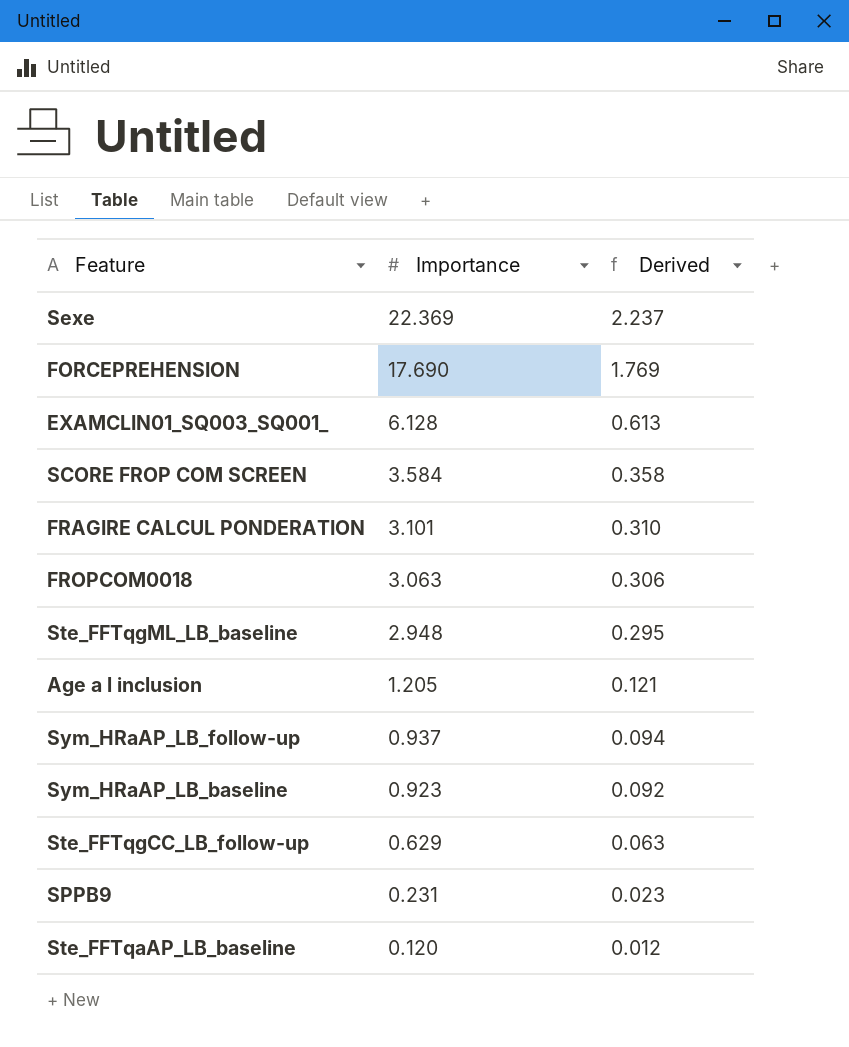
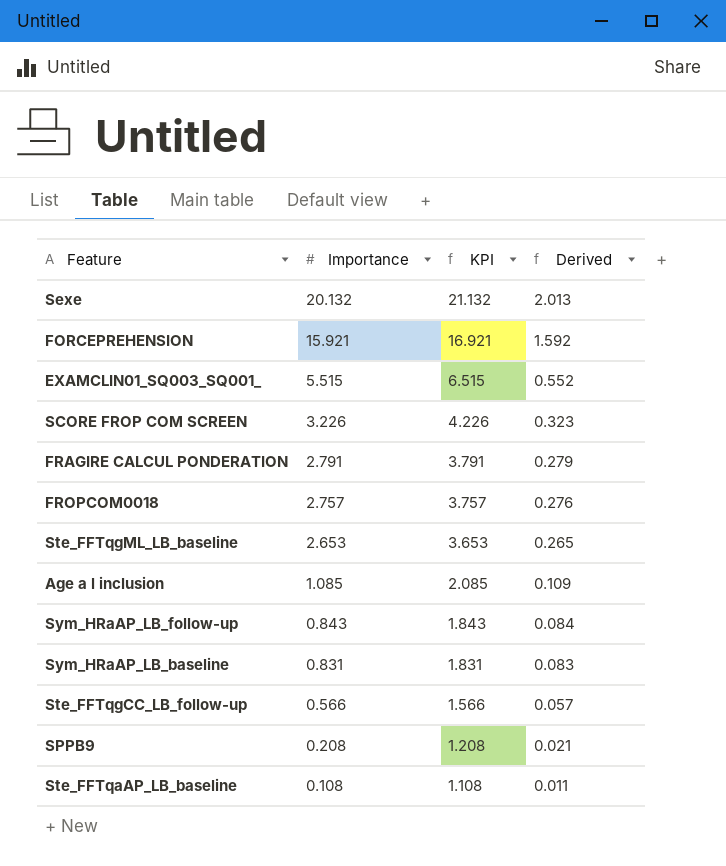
column KPI | formula: none -> [Importance] + 1
Sexe | Importance: 22.369 -> 20.132
Sexe | Derived: 2.237 -> 2.013
FORCEPREHENSION | Importance: 17.690 -> 15.921
FORCEPREHENSION | Derived: 1.769 -> 1.592
EXAMCLIN01_SQ003_SQ001_ | Importance: 6.128 -> 5.515
EXAMCLIN01_SQ003_SQ001_ | Derived: 0.613 -> 0.552
SCORE FROP COM SCREEN | Importance: 3.584 -> 3.226
SCORE FROP COM SCREEN | Derived: 0.358 -> 0.323
FRAGIRE CALCUL PONDERATION | Importance: 3.101 -> 2.791
FRAGIRE CALCUL PONDERATION | Derived: 0.310 -> 0.279
FROPCOM0018 | Importance: 3.063 -> 2.757
FROPCOM0018 | Derived: 0.306 -> 0.276
Ste_FFTqgML_LB_baseline | Importance: 2.948 -> 2.653
Ste_FFTqgML_LB_baseline | Derived: 0.295 -> 0.265
Age a l inclusion | Importance: 1.205 -> 1.085
Age a l inclusion | Derived: 0.121 -> 0.109
Sym_HRaAP_LB_follow-up | Importance: 0.937 -> 0.843
Sym_HRaAP_LB_follow-up | Derived: 0.094 -> 0.084
Sym_HRaAP_LB_baseline | Importance: 0.923 -> 0.831
Sym_HRaAP_LB_baseline | Derived: 0.092 -> 0.083
Ste_FFTqgCC_LB_follow-up | Importance: 0.629 -> 0.566
Ste_FFTqgCC_LB_follow-up | Derived: 0.063 -> 0.057
SPPB9 | Importance: 0.231 -> 0.208
SPPB9 | Derived: 0.023 -> 0.021
Ste_FFTqaAP_LB_baseline | Importance: 0.120 -> 0.108
Ste_FFTqaAP_LB_baseline | Derived: 0.012 -> 0.011

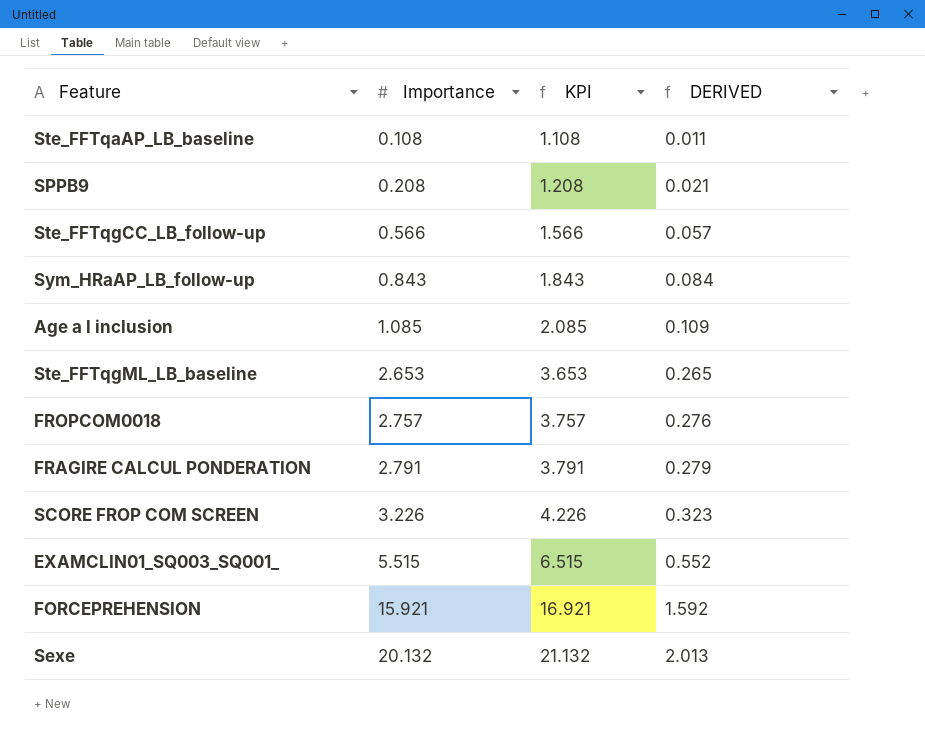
row order: Importance descending -> Importance ascending
column name: Derived -> DERIVED
row Sym_HRaAP_LB_baseline: 0.831 | 1.831 | 0.083 -> none

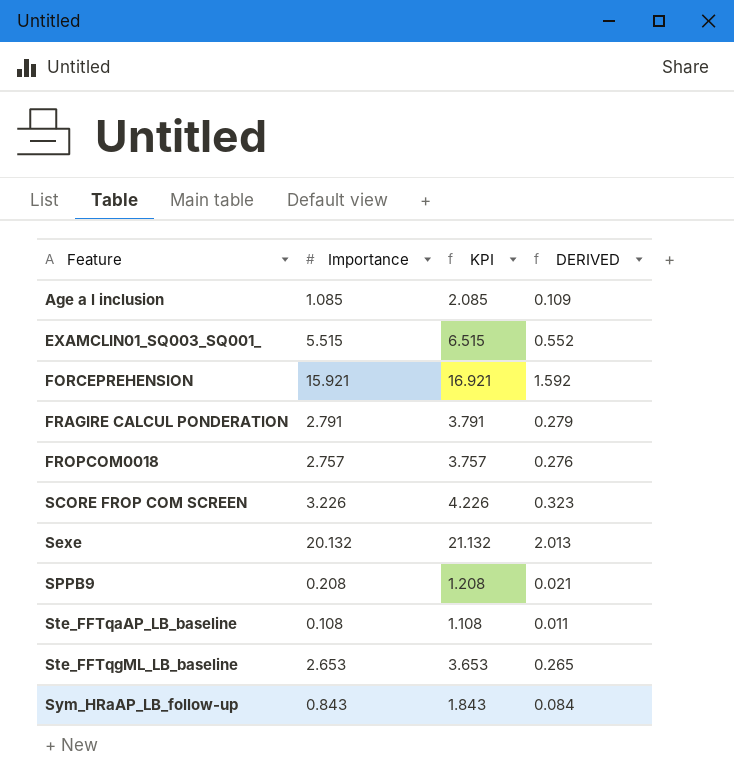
row order: Importance ascending -> Feature ascending
row Ste_FFTqgCC_LB_follow-up: 0.566 | 1.566 | 0.057 -> none

